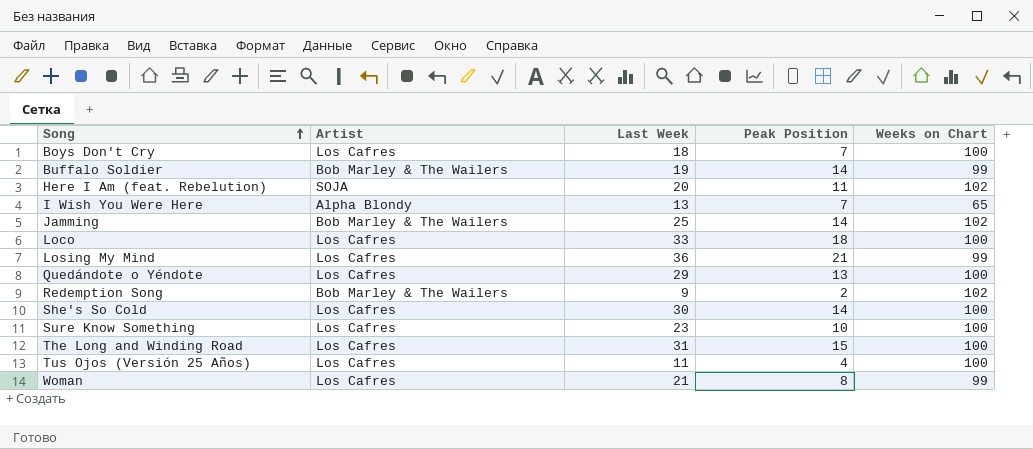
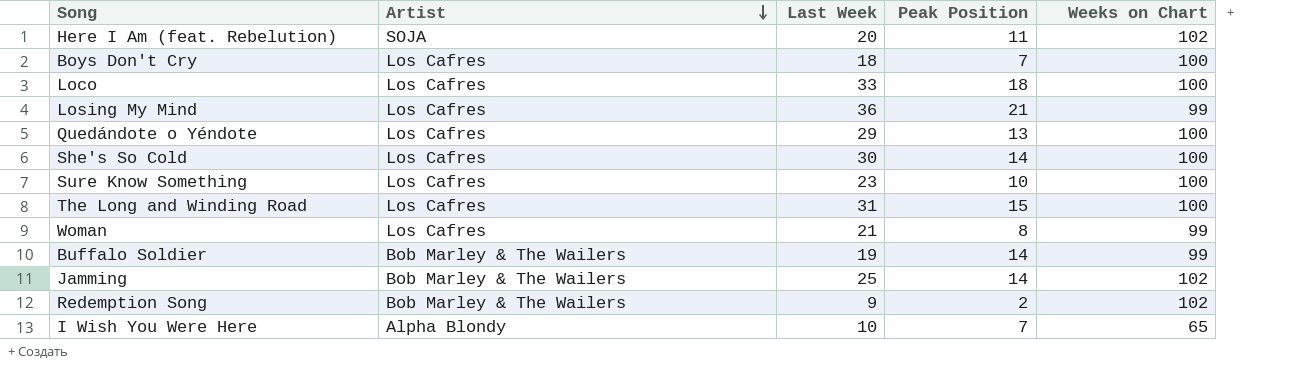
row order: Song ascending -> Artist descending
row Tus Ojos (Versión 25 Años): Los Cafres | 11 | 4 | 100 -> none
I Wish You Were Here | Last Week: 13 -> 10

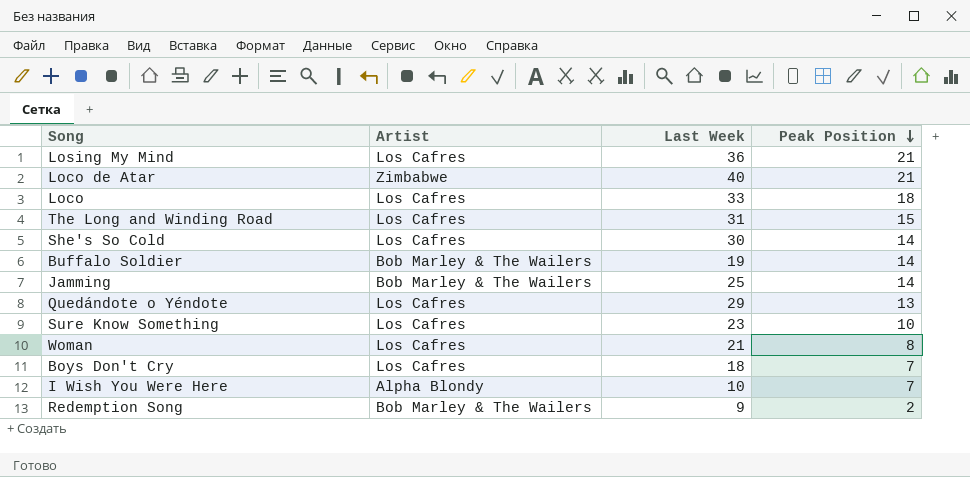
row order: Artist descending -> Peak Position descending
column Weeks on Chart | position: 5 -> none
row Here I Am (feat. Rebelution): SOJA | 20 | 11 | 102 -> none
row Loco de Atar: none -> Zimbabwe | 40 | 21

